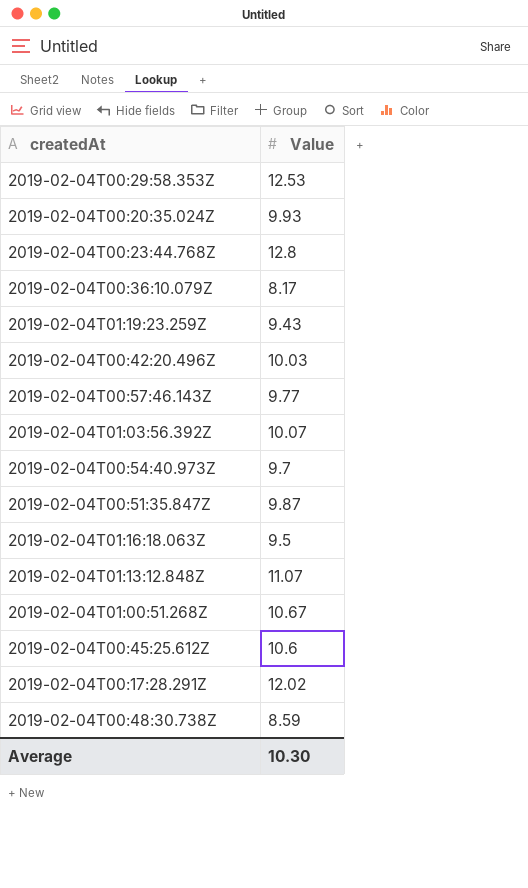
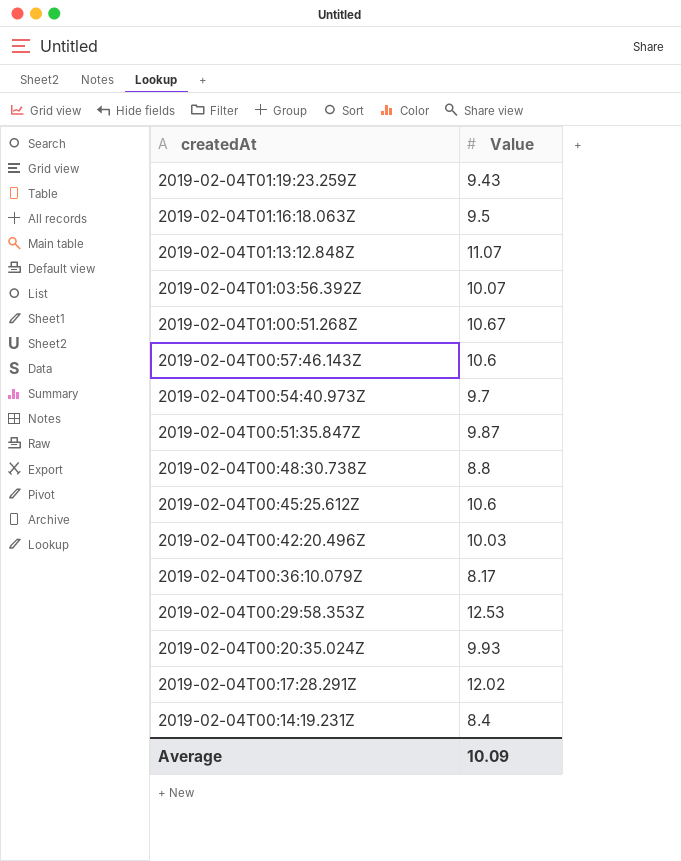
row order: none -> createdAt descending
row 2019-02-04T00:23:44.768Z: 12.8 -> none
2019-02-04T00:57:46.143Z | Value: 9.77 -> 10.6
2019-02-04T00:48:30.738Z | Value: 8.59 -> 8.8
row 2019-02-04T00:14:19.231Z: none -> 8.4
Average | Value: 10.30 -> 10.09

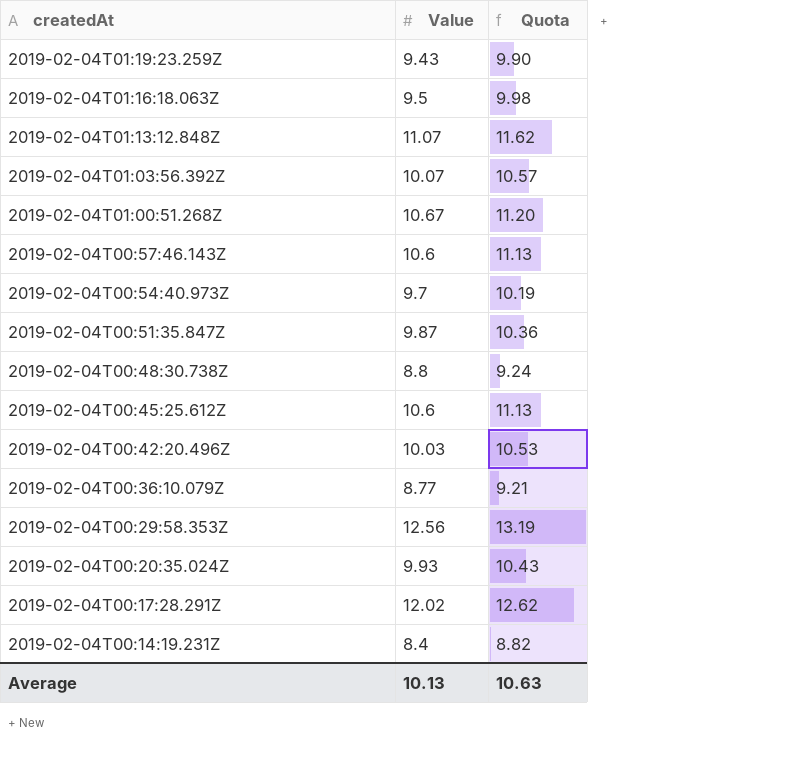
column Quota | formula: none -> [Value] * 1.05
2019-02-04T00:36:10.079Z | Value: 8.17 -> 8.77
2019-02-04T00:29:58.353Z | Value: 12.53 -> 12.56
Average | Value: 10.09 -> 10.13

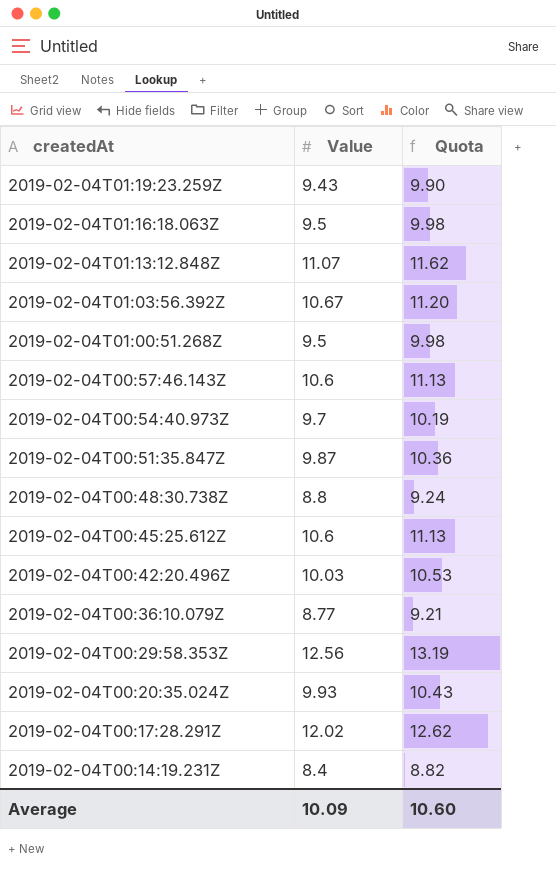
2019-02-04T01:03:56.392Z | Value: 10.07 -> 10.67
2019-02-04T01:03:56.392Z | Quota: 10.57 -> 11.20
2019-02-04T01:00:51.268Z | Value: 10.67 -> 9.5
2019-02-04T01:00:51.268Z | Quota: 11.20 -> 9.98
Average | Value: 10.13 -> 10.09
Average | Quota: 10.63 -> 10.60

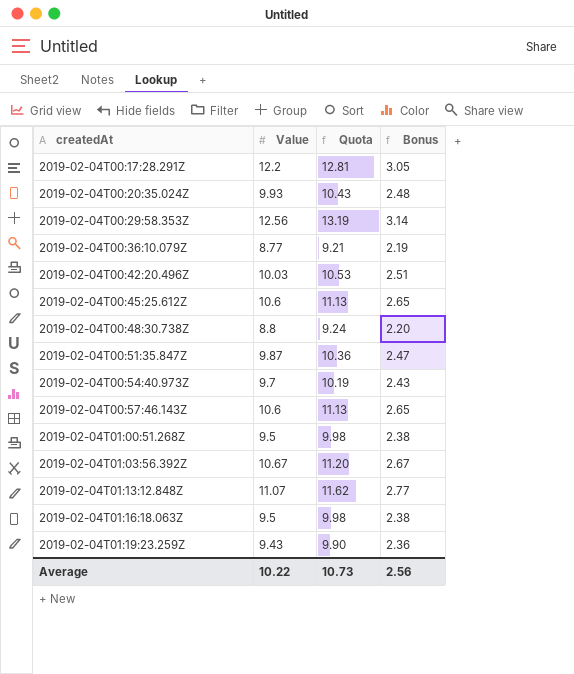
row order: createdAt descending -> createdAt ascending
column Bonus | formula: none -> [Value] * 0.25
row 2019-02-04T00:14:19.231Z: 8.4 | 8.82 -> none
2019-02-04T00:17:28.291Z | Value: 12.02 -> 12.2
2019-02-04T00:17:28.291Z | Quota: 12.62 -> 12.81
Average | Value: 10.09 -> 10.22
Average | Quota: 10.60 -> 10.73

